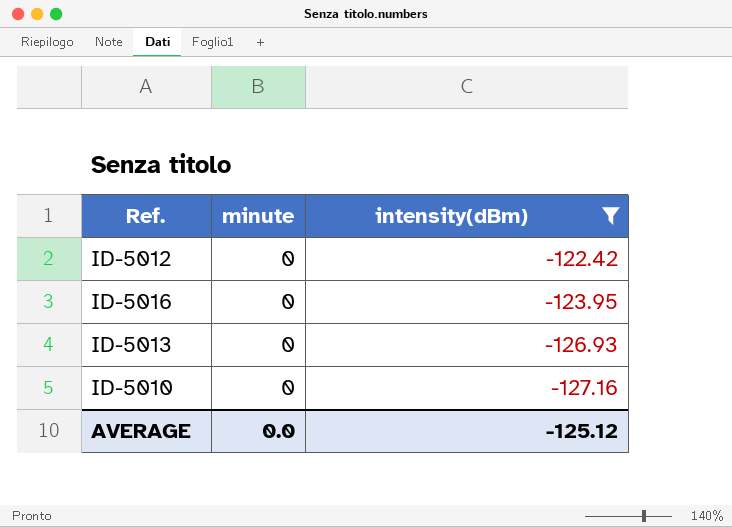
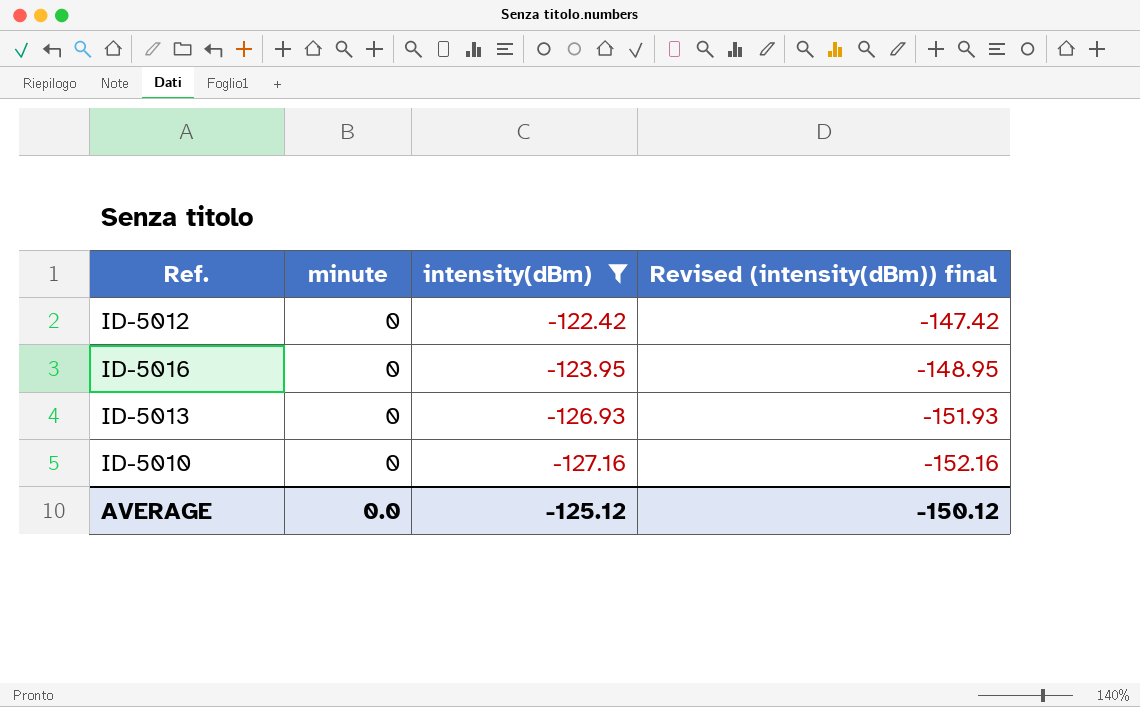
column Revised (intensity(dBm)) final | formula: none -> [intensity(dBm)] - 25

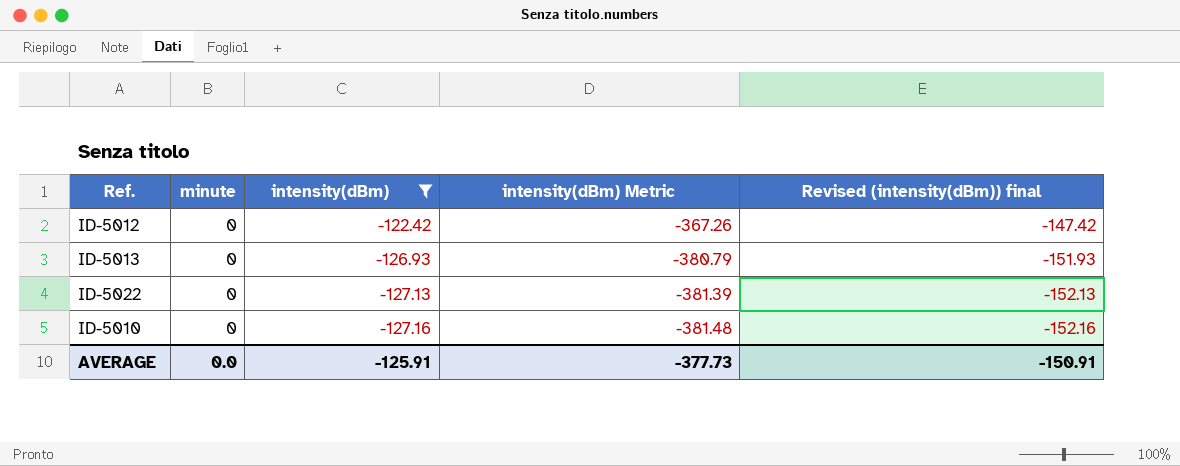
column intensity(dBm) Metric | formula: none -> [intensity(dBm)] * 3
row ID-5016: 0 | -123.95 | -148.95 -> none
row ID-5022: none -> 0 | -127.13 | -381.39 | -152.13
AVERAGE | intensity(dBm): -125.12 -> -125.91
AVERAGE | Revised (intensity(dBm)) final: -150.12 -> -150.91

